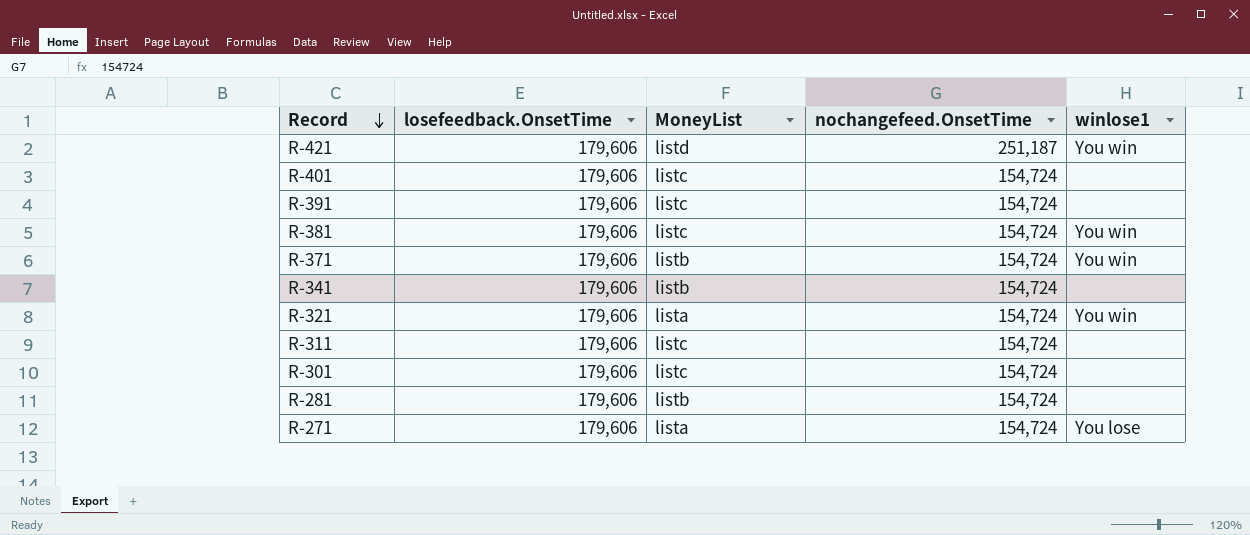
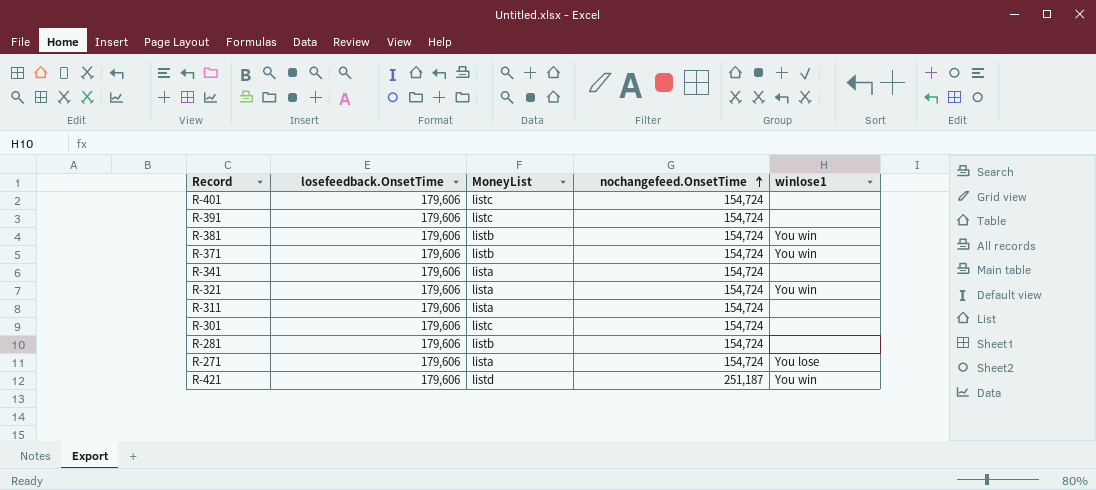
row order: Record descending -> nochangefeed.OnsetTime ascending
R-381 | MoneyList: listc -> listb
R-341 | MoneyList: listb -> lista
R-311 | MoneyList: listc -> lista

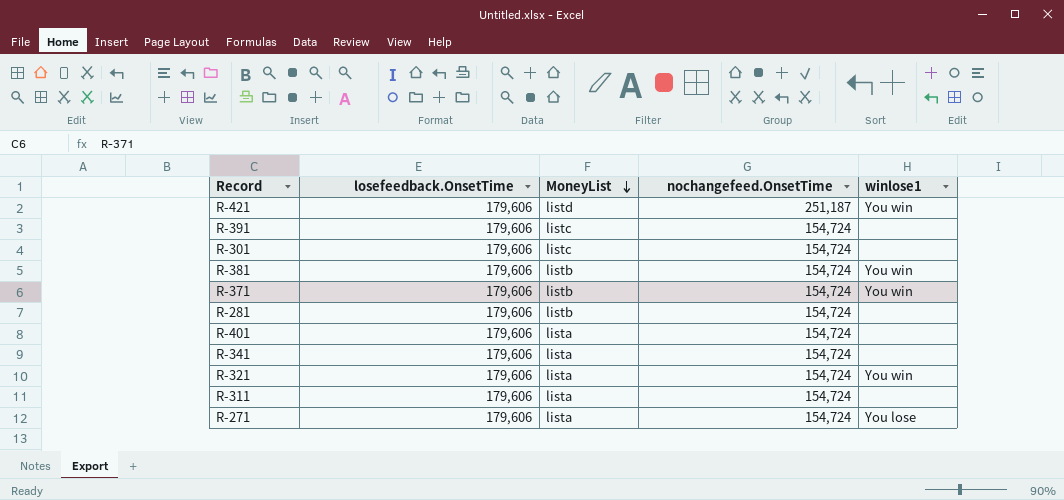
row order: nochangefeed.OnsetTime ascending -> MoneyList descending
R-401 | MoneyList: listc -> lista

